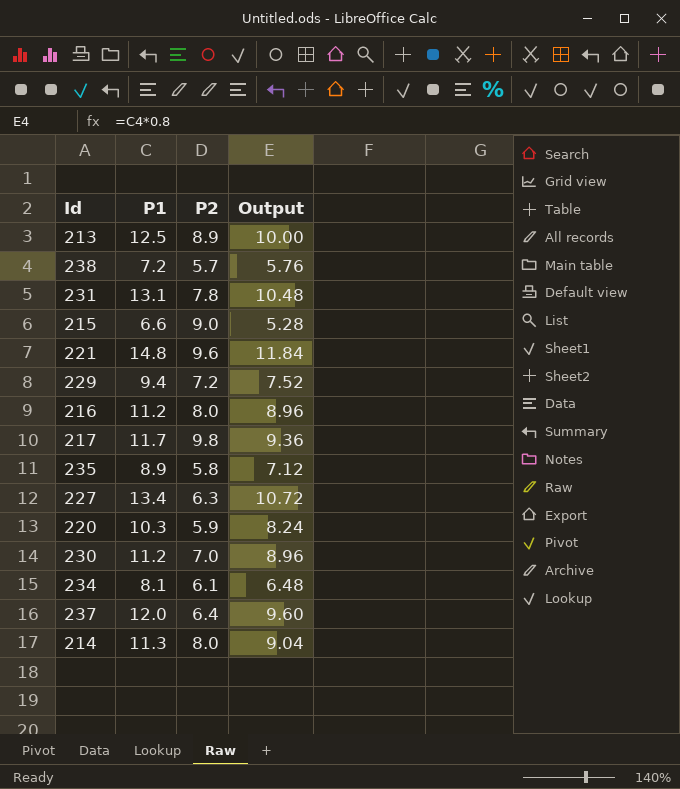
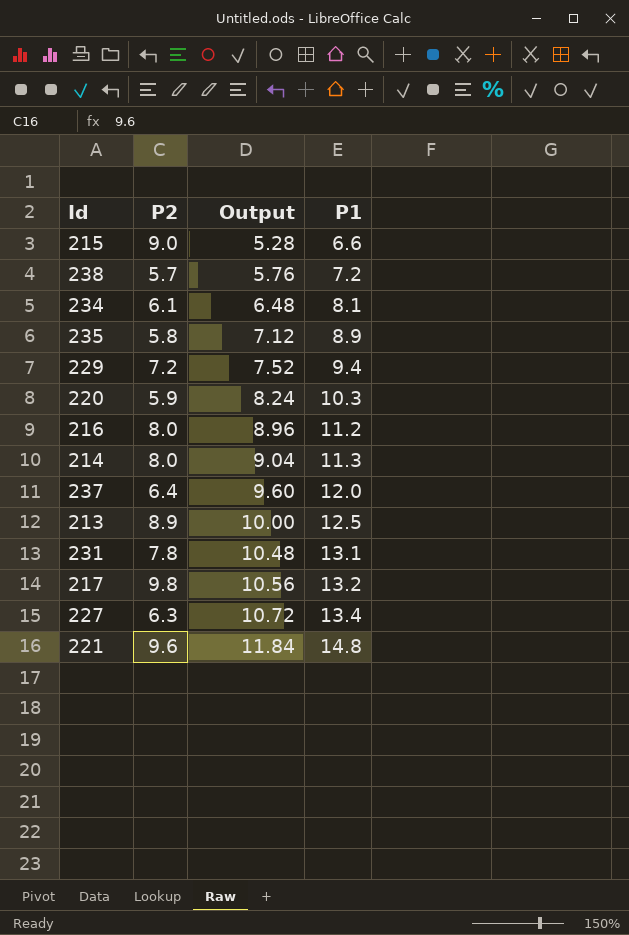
row order: none -> Output ascending
column P1 | position: 2 -> 4
row 230: 11.2 | 7.0 | 8.96 -> none
217 | Output: 9.36 -> 10.56
217 | P1: 11.7 -> 13.2

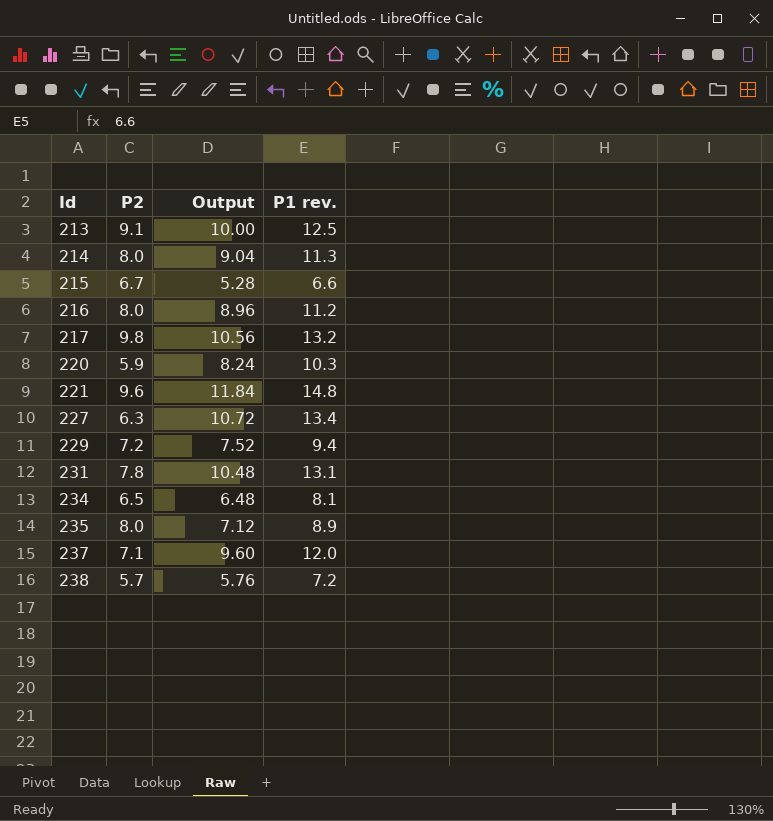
row order: Output ascending -> Id ascending
column name: P1 -> P1 rev.
213 | P2: 8.9 -> 9.1
215 | P2: 9.0 -> 6.7
234 | P2: 6.1 -> 6.5
235 | P2: 5.8 -> 8.0
237 | P2: 6.4 -> 7.1

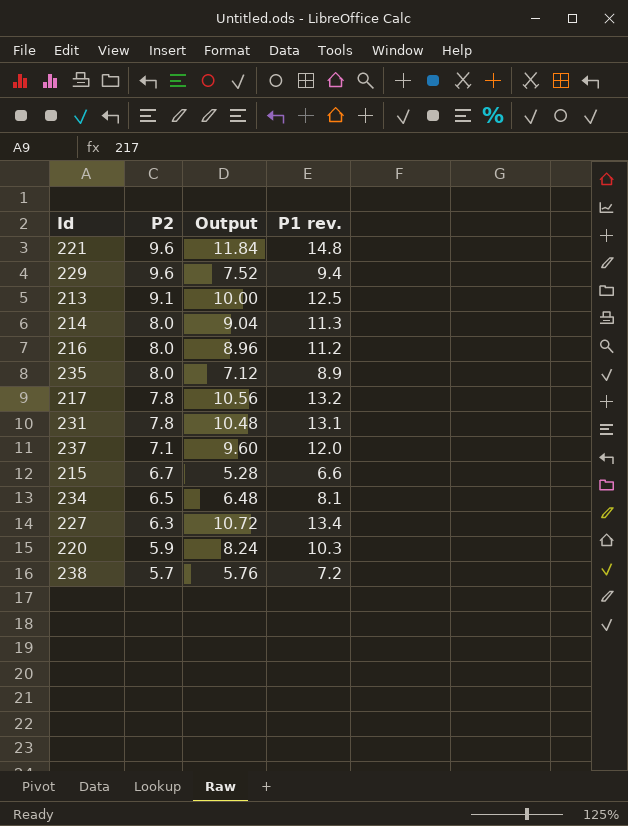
row order: Id ascending -> P2 descending
229 | P2: 7.2 -> 9.6
217 | P2: 9.8 -> 7.8

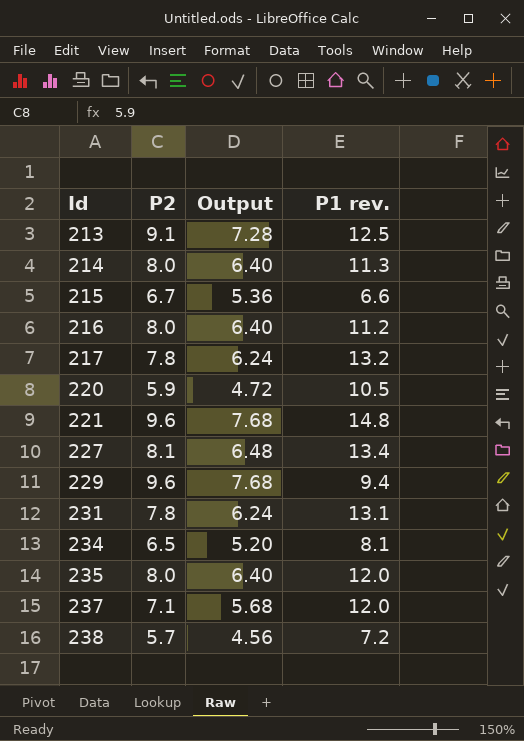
row order: P2 descending -> Id ascending
column Output | formula: [P1 rev.] * 0.8 -> [P2] * 0.8
220 | P1 rev.: 10.3 -> 10.5
227 | P2: 6.3 -> 8.1
235 | P1 rev.: 8.9 -> 12.0

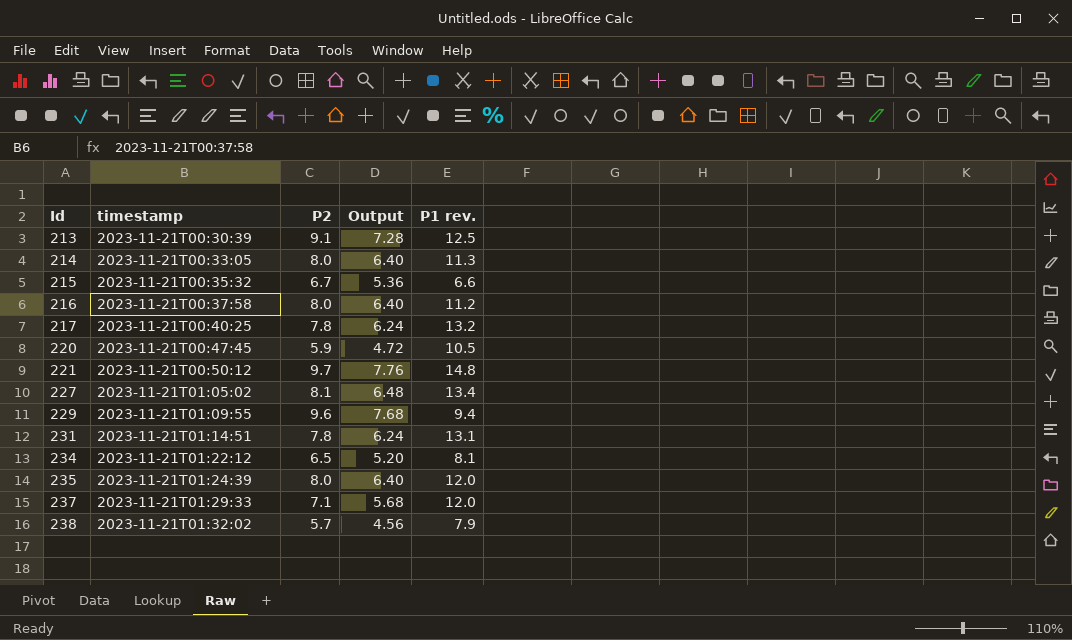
column timestamp | position: none -> 2
221 | P2: 9.6 -> 9.7
221 | Output: 7.68 -> 7.76
238 | P1 rev.: 7.2 -> 7.9

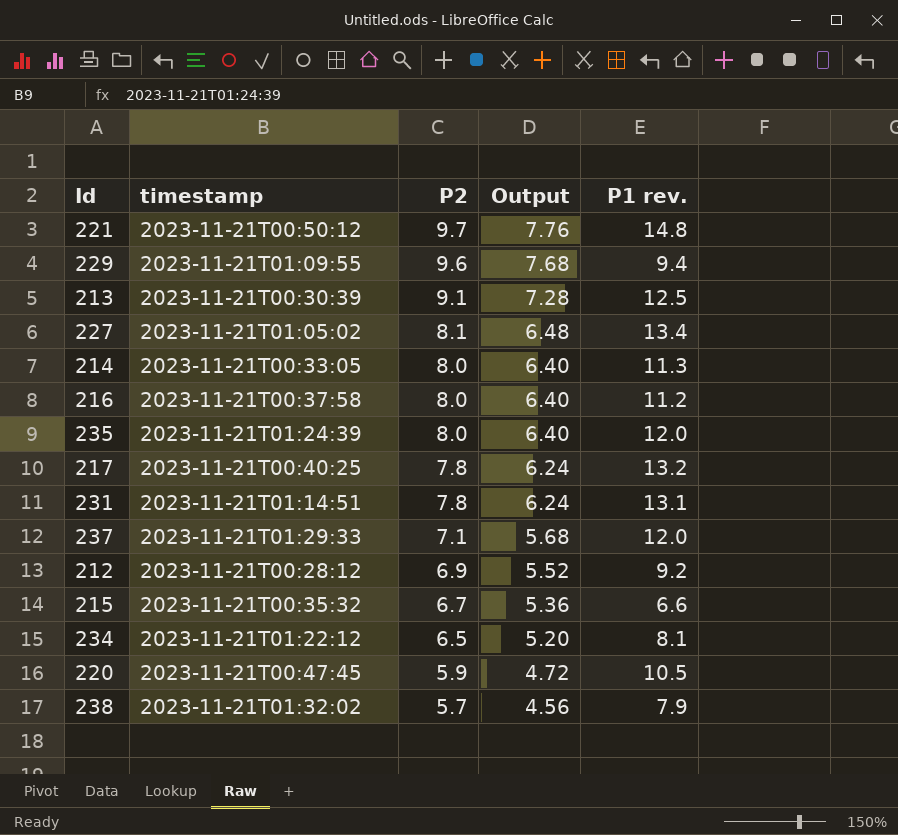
row order: Id ascending -> P2 descending
row 212: none -> 2023-11-21T00:28:12 | 6.9 | 5.52 | 9.2

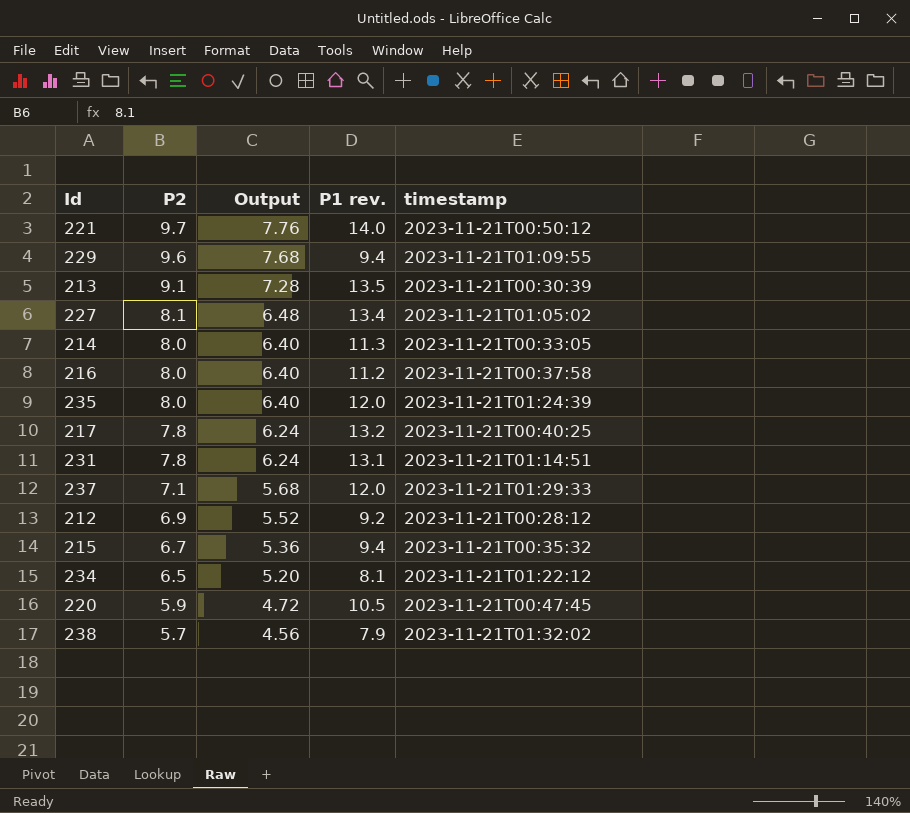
column timestamp | position: 2 -> 5
221 | P1 rev.: 14.8 -> 14.0
213 | P1 rev.: 12.5 -> 13.5
215 | P1 rev.: 6.6 -> 9.4

